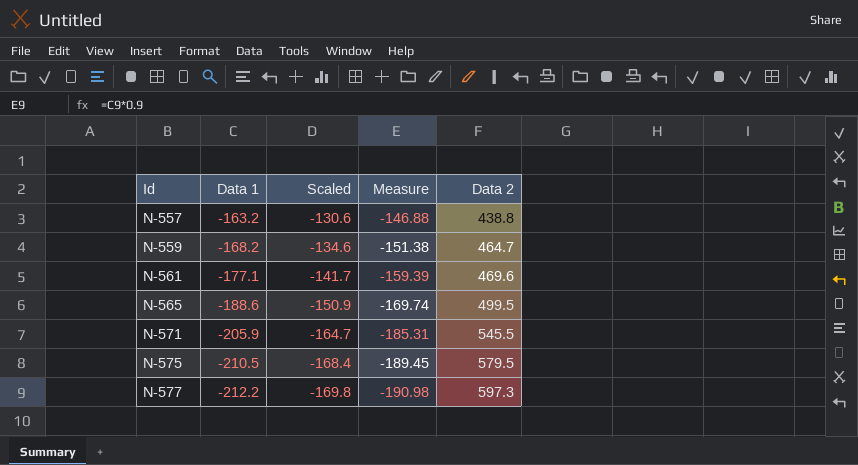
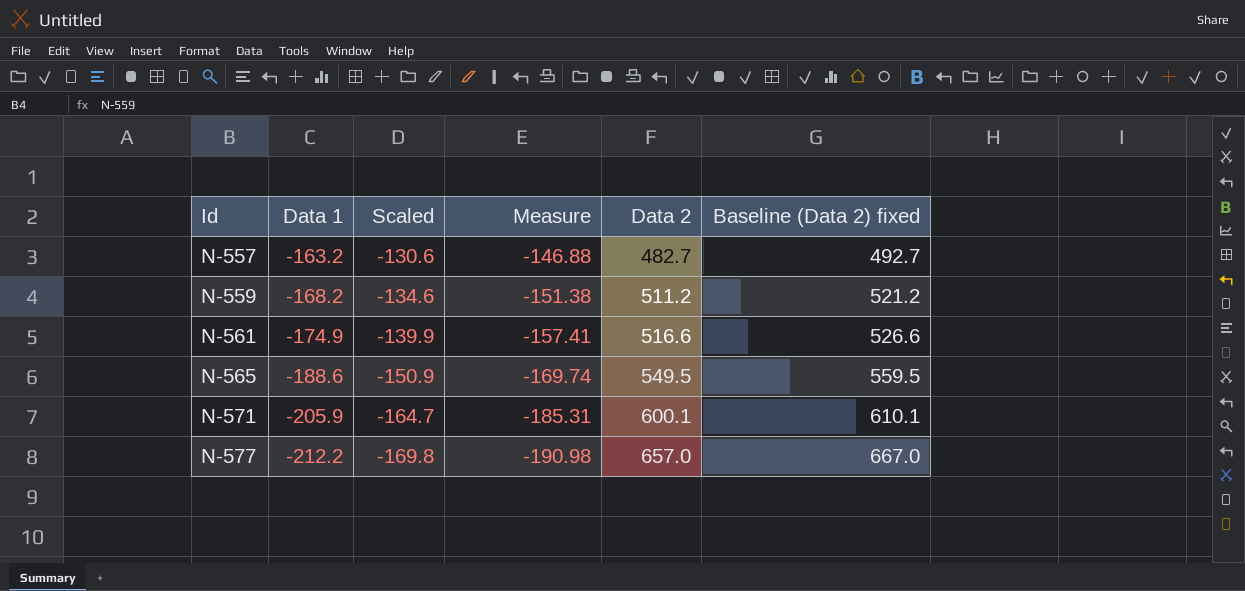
column Baseline (Data 2) fixed | formula: none -> [Data 2] + 10
row N-575: -210.5 | -168.4 | -189.45 | 579.5 -> none
N-557 | Data 2: 438.8 -> 482.7
N-559 | Data 2: 464.7 -> 511.2
N-561 | Data 1: -177.1 -> -174.9
N-561 | Scaled: -141.7 -> -139.9
N-561 | Measure: -159.39 -> -157.41
N-561 | Data 2: 469.6 -> 516.6
N-565 | Data 2: 499.5 -> 549.5
N-571 | Data 2: 545.5 -> 600.1
N-577 | Data 2: 597.3 -> 657.0

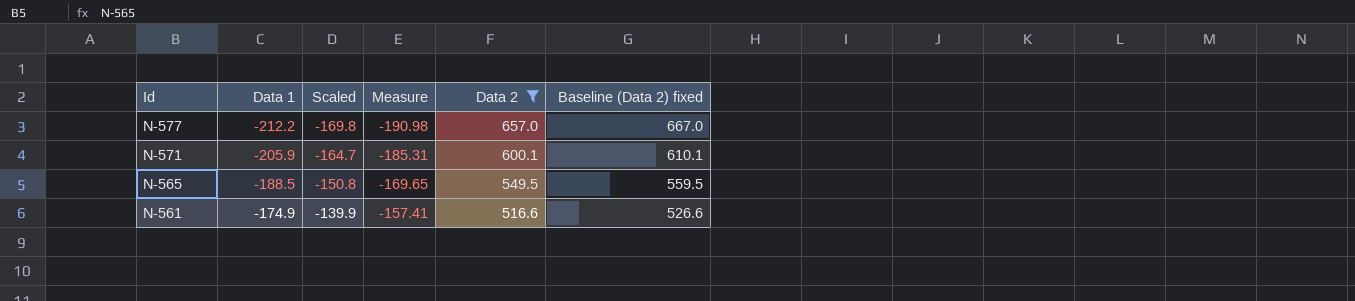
filter: none -> Data 2 >= 516.6
row order: Id ascending -> Id descending
N-565 | Data 1: -188.6 -> -188.5
N-565 | Scaled: -150.9 -> -150.8
N-565 | Measure: -169.74 -> -169.65

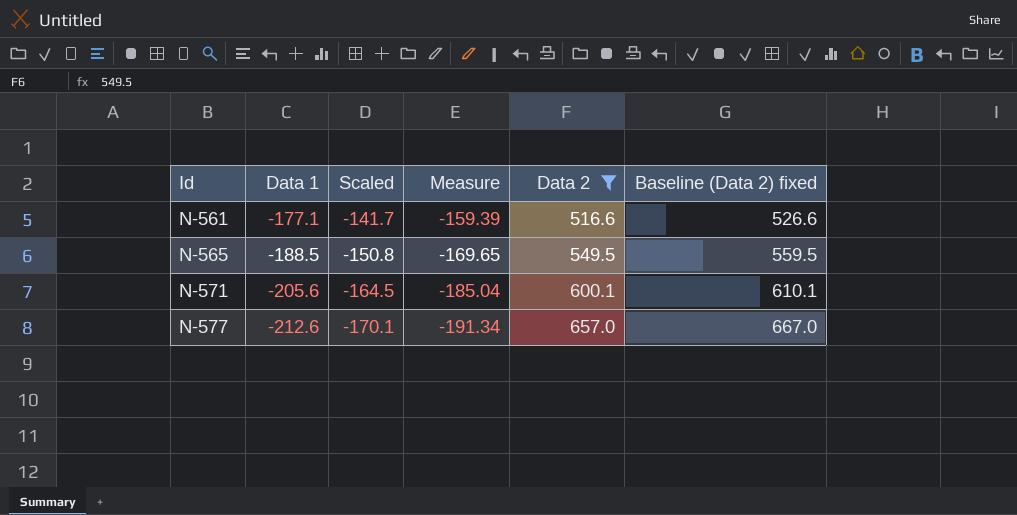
row order: Id descending -> Id ascending
N-561 | Data 1: -174.9 -> -177.1
N-561 | Scaled: -139.9 -> -141.7
N-561 | Measure: -157.41 -> -159.39
N-571 | Data 1: -205.9 -> -205.6
N-571 | Scaled: -164.7 -> -164.5
N-571 | Measure: -185.31 -> -185.04
N-577 | Data 1: -212.2 -> -212.6
N-577 | Scaled: -169.8 -> -170.1
N-577 | Measure: -190.98 -> -191.34

